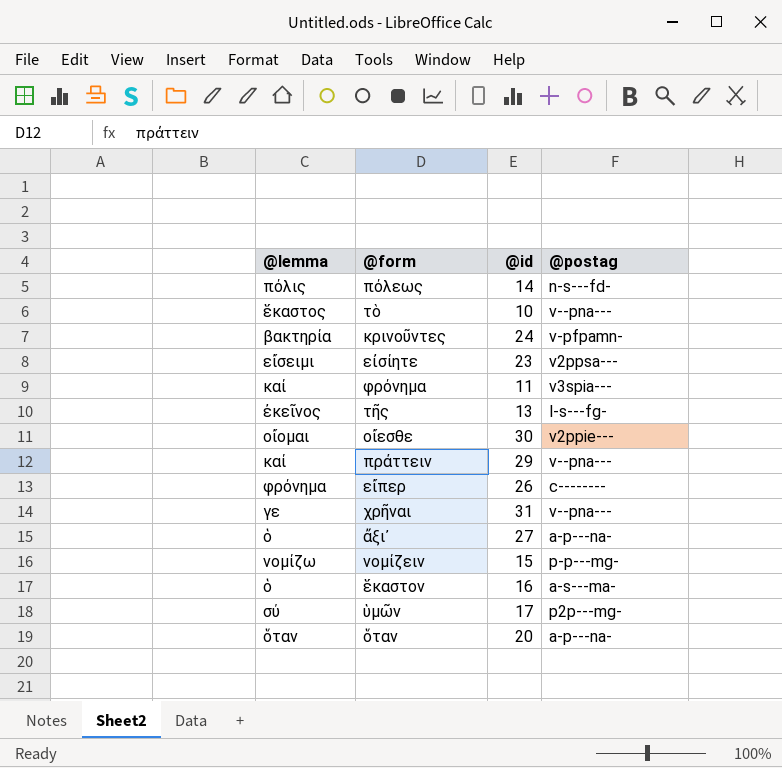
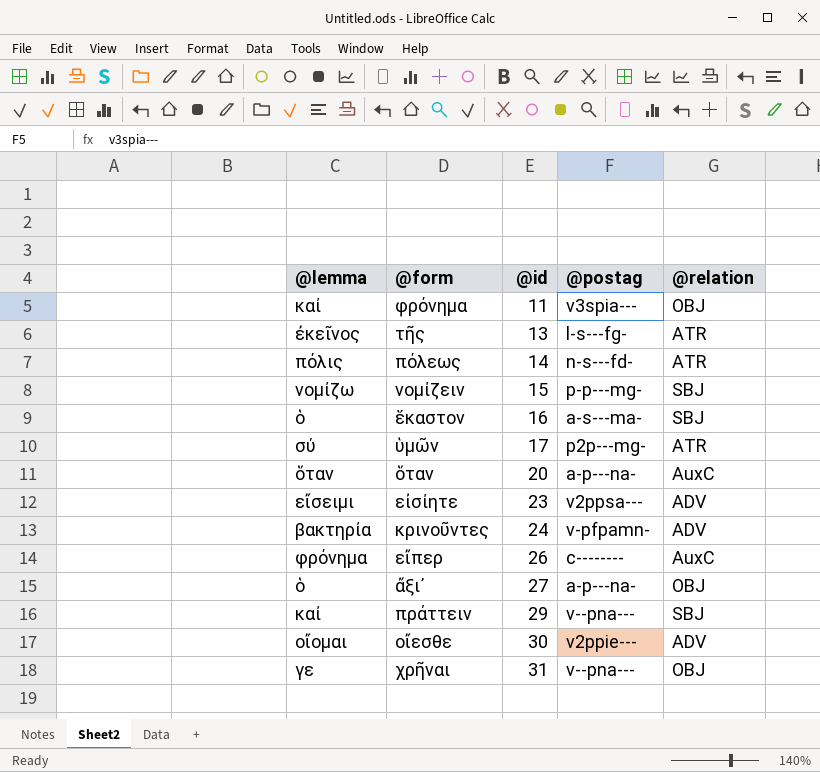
row order: none -> @id ascending
column @relation | position: none -> 5
row τὸ: ἕκαστος | 10 | v--pna--- -> none

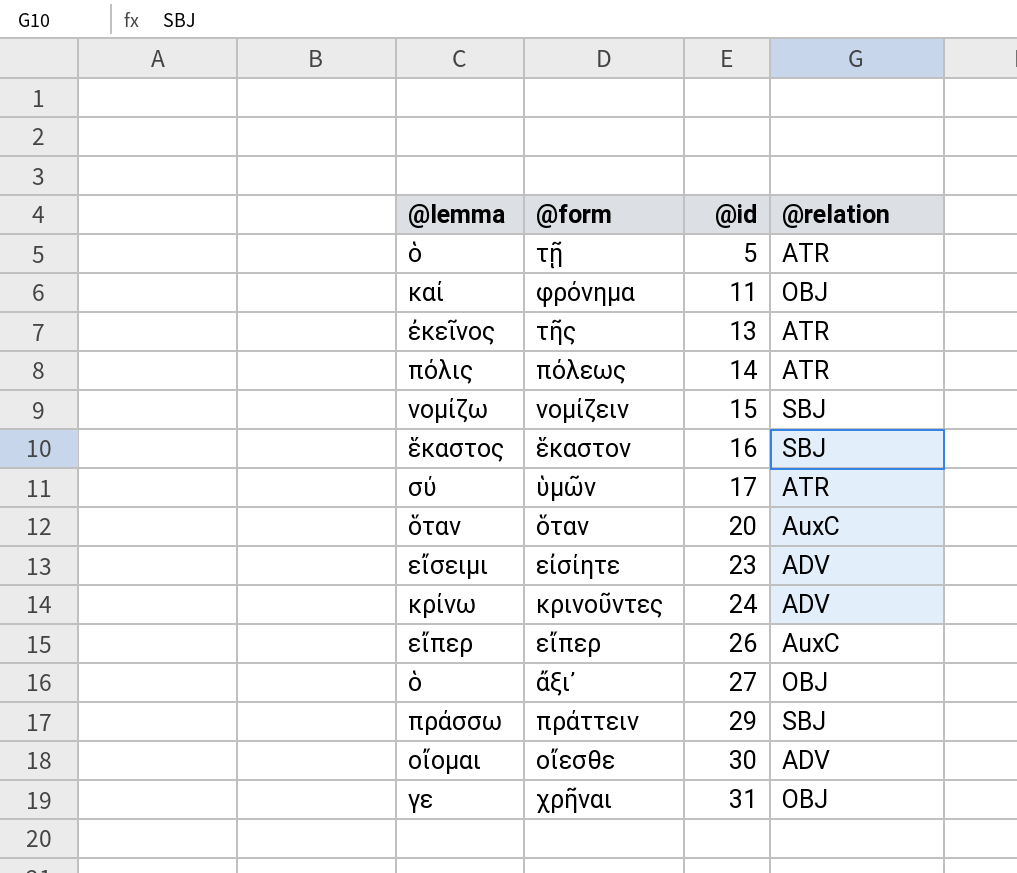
column @postag | position: 4 -> none
row τῇ: none -> ὁ | 5 | ATR
ἕκαστον | @lemma: ὁ -> ἕκαστος
κρινοῦντες | @lemma: βακτηρία -> κρίνω
εἴπερ | @lemma: φρόνημα -> εἴπερ
πράττειν | @lemma: καί -> πράσσω

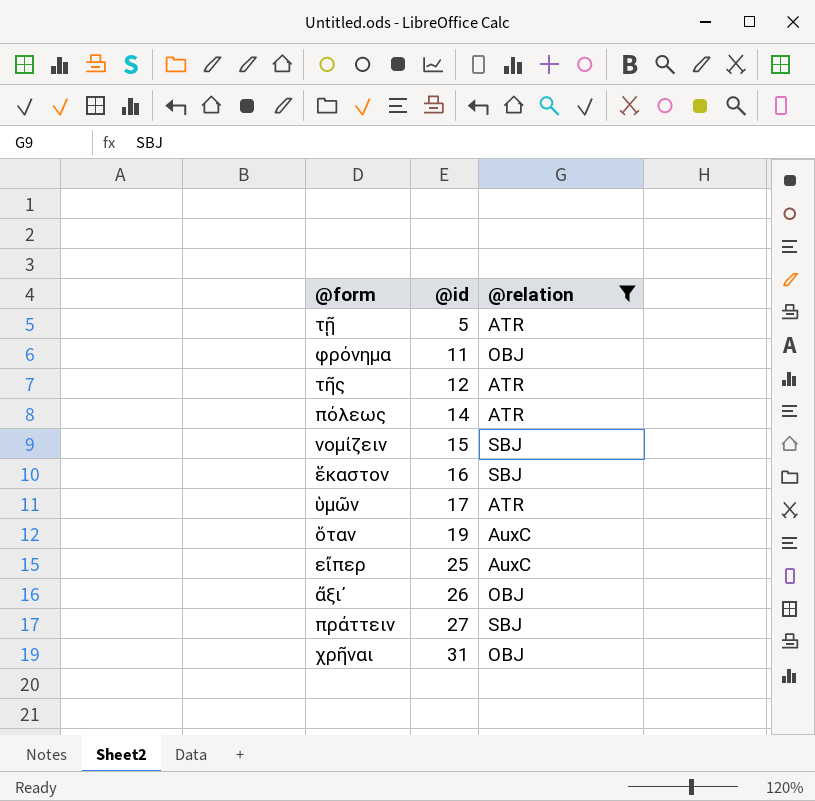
filter: none -> @relation != ADV
column @lemma | position: 1 -> none
τῆς | @id: 13 -> 12
ὅταν | @id: 20 -> 19
εἴπερ | @id: 26 -> 25
ἄξι᾽ | @id: 27 -> 26
πράττειν | @id: 29 -> 27

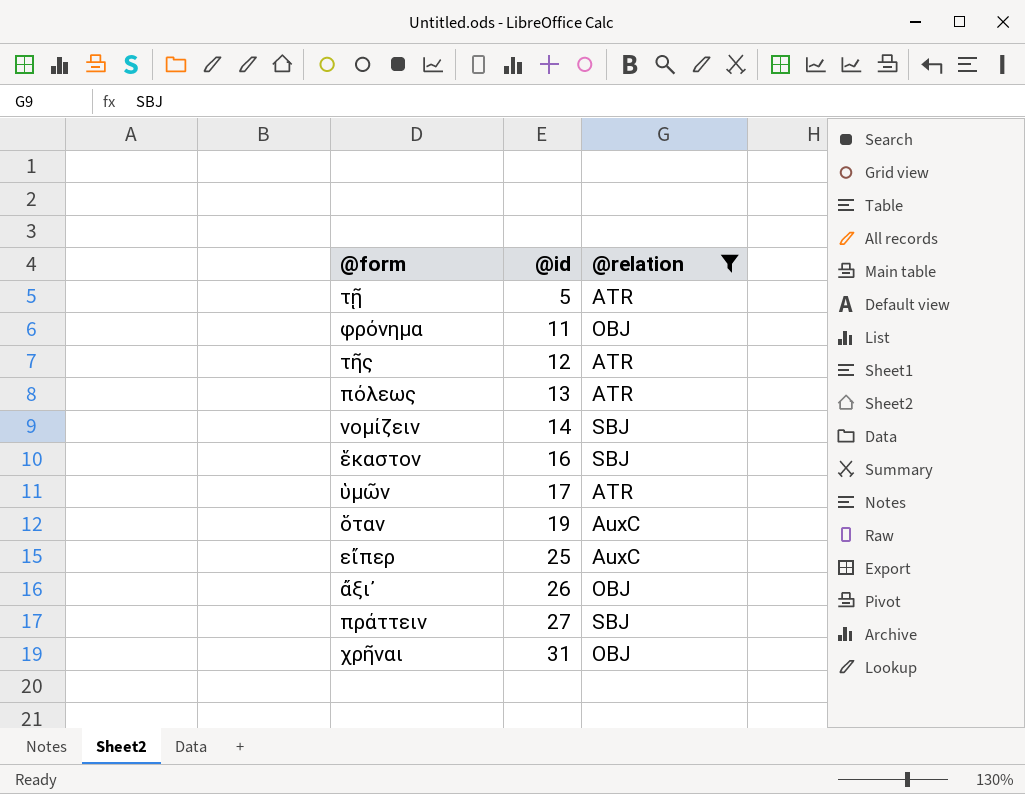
πόλεως | @id: 14 -> 13
νομίζειν | @id: 15 -> 14

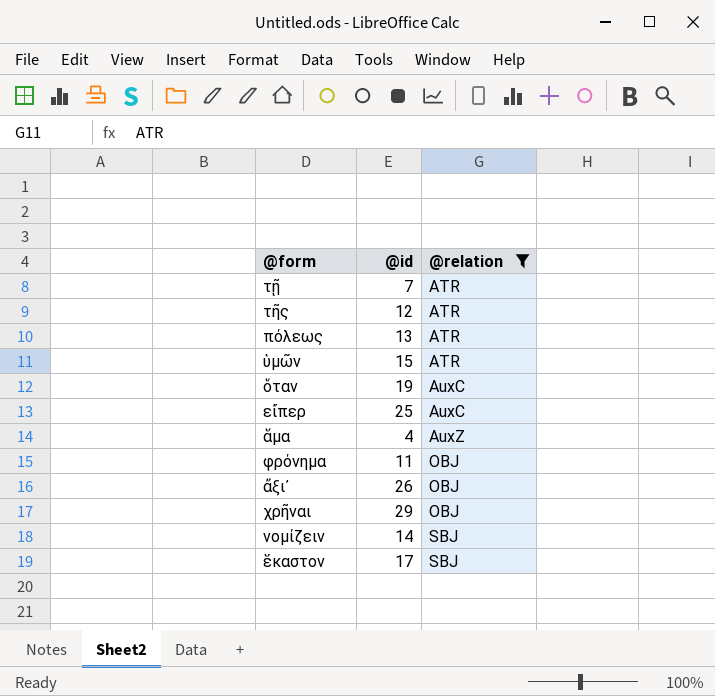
row order: @id ascending -> @relation ascending
row πράττειν: 27 | SBJ -> none
τῇ | @id: 5 -> 7
ὑμῶν | @id: 17 -> 15
row ἅμα: none -> 4 | AuxZ
χρῆναι | @id: 31 -> 29
ἕκαστον | @id: 16 -> 17

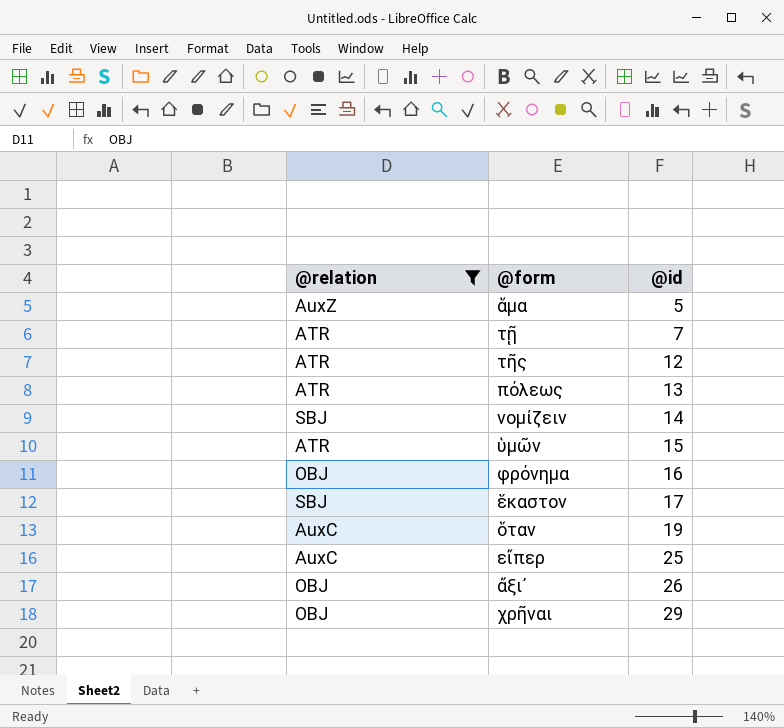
row order: @relation ascending -> @id ascending
column @relation | position: 3 -> 1
ἅμα | @id: 4 -> 5
φρόνημα | @id: 11 -> 16

